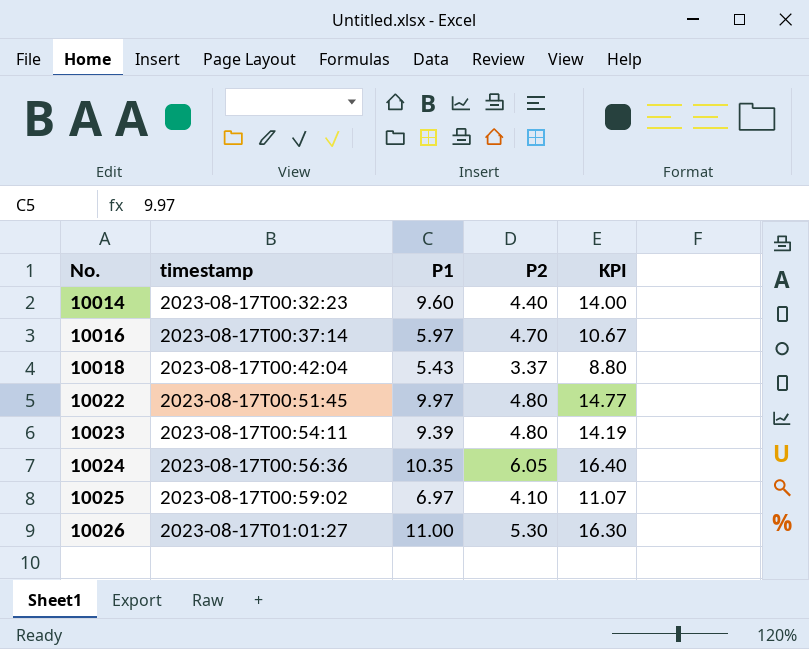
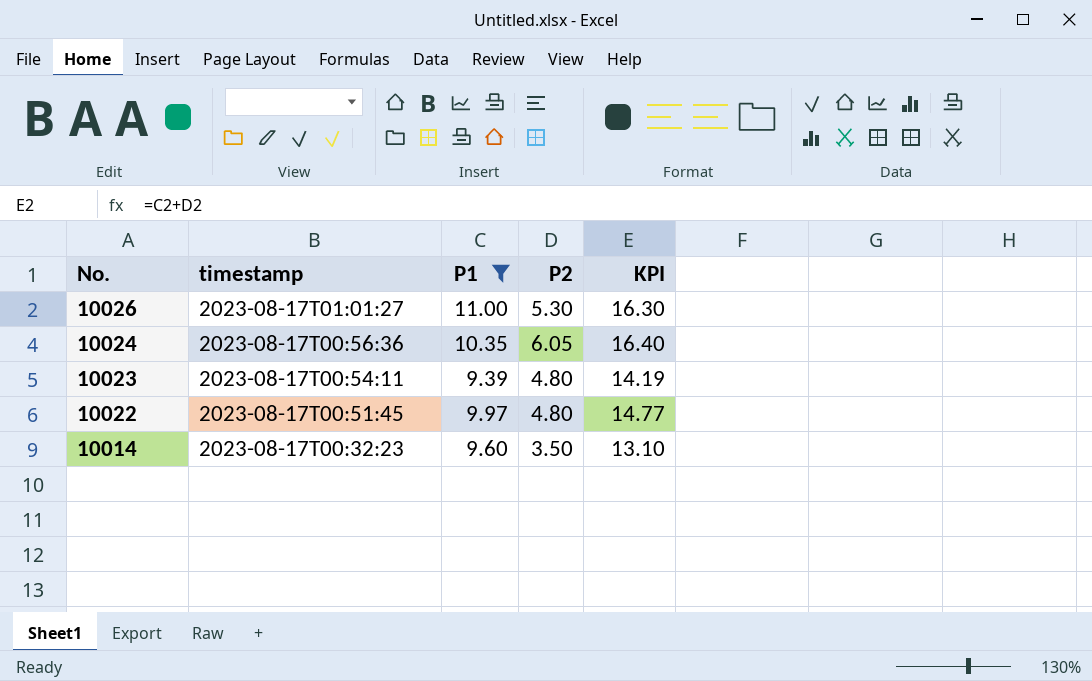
filter: none -> P1 >= 9.39
row order: No. ascending -> No. descending
10014 | P2: 4.40 -> 3.50
10014 | KPI: 14.00 -> 13.10

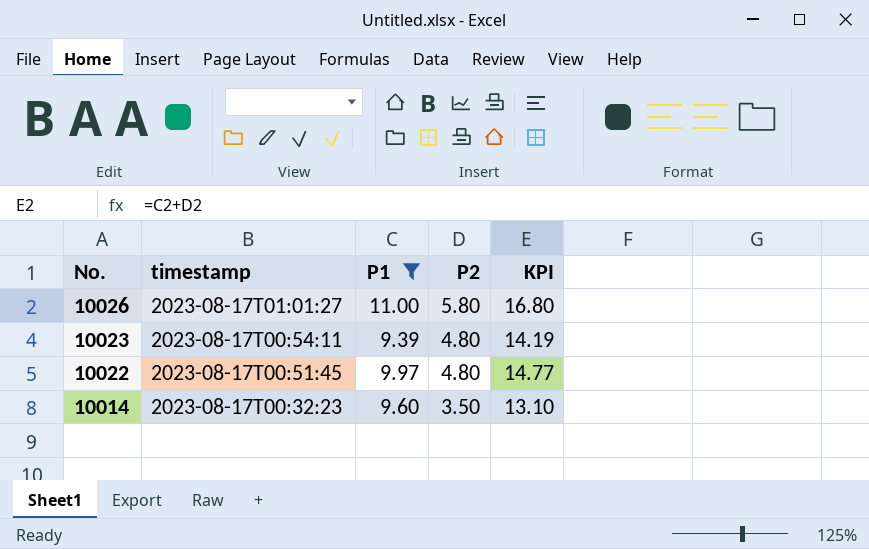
row 10024: 2023-08-17T00:56:36 | 10.35 | 6.05 | 16.40 -> none
10026 | P2: 5.30 -> 5.80
10026 | KPI: 16.30 -> 16.80

